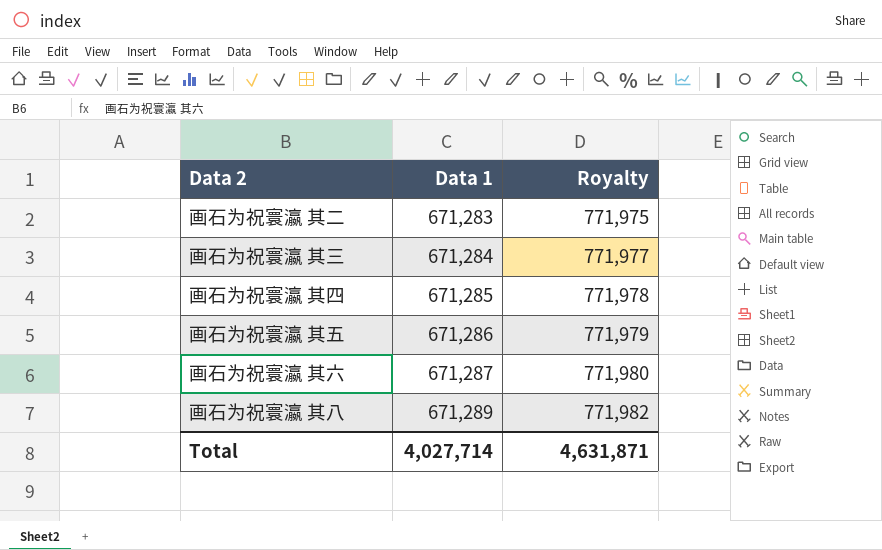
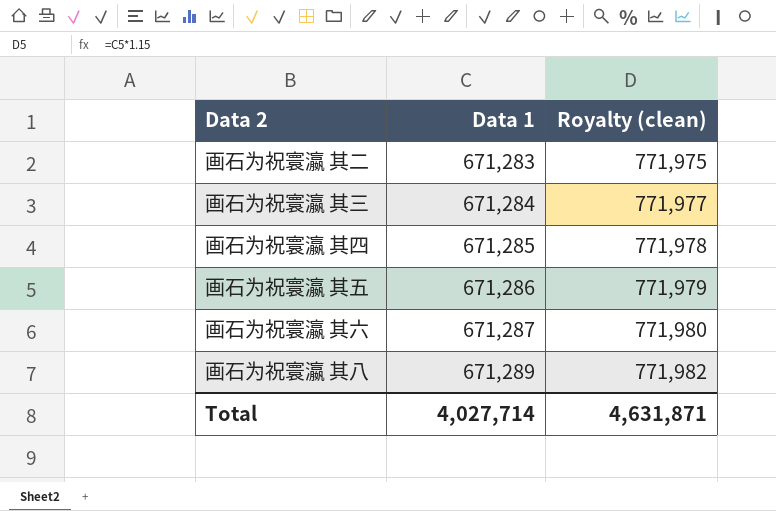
column name: Royalty -> Royalty (clean)

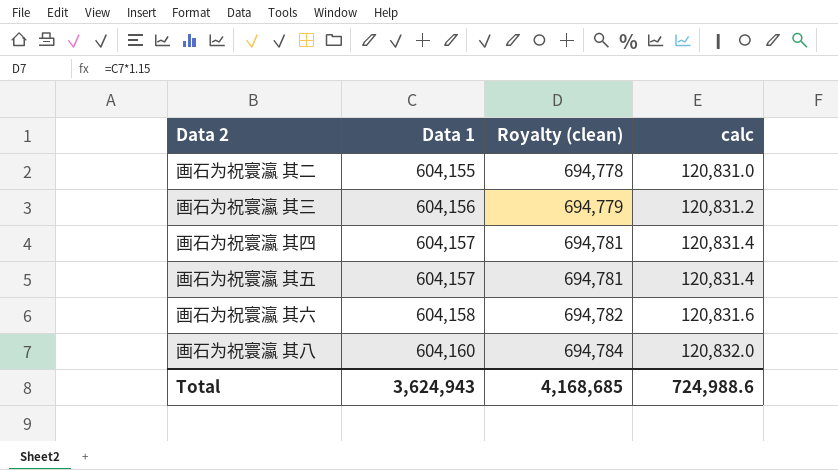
column calc | formula: none -> [Data 1] * 0.2
画石为祝寰瀛 其二 | Data 1: 671,283 -> 604,155
画石为祝寰瀛 其二 | Royalty (clean): 771,975 -> 694,778
画石为祝寰瀛 其三 | Data 1: 671,284 -> 604,156
画石为祝寰瀛 其三 | Royalty (clean): 771,977 -> 694,779
画石为祝寰瀛 其四 | Data 1: 671,285 -> 604,157
画石为祝寰瀛 其四 | Royalty (clean): 771,978 -> 694,781
画石为祝寰瀛 其五 | Data 1: 671,286 -> 604,157
画石为祝寰瀛 其五 | Royalty (clean): 771,979 -> 694,781
画石为祝寰瀛 其六 | Data 1: 671,287 -> 604,158
画石为祝寰瀛 其六 | Royalty (clean): 771,980 -> 694,782
画石为祝寰瀛 其八 | Data 1: 671,289 -> 604,160
画石为祝寰瀛 其八 | Royalty (clean): 771,982 -> 694,784
Total | Data 1: 4,027,714 -> 3,624,943
Total | Royalty (clean): 4,631,871 -> 4,168,685

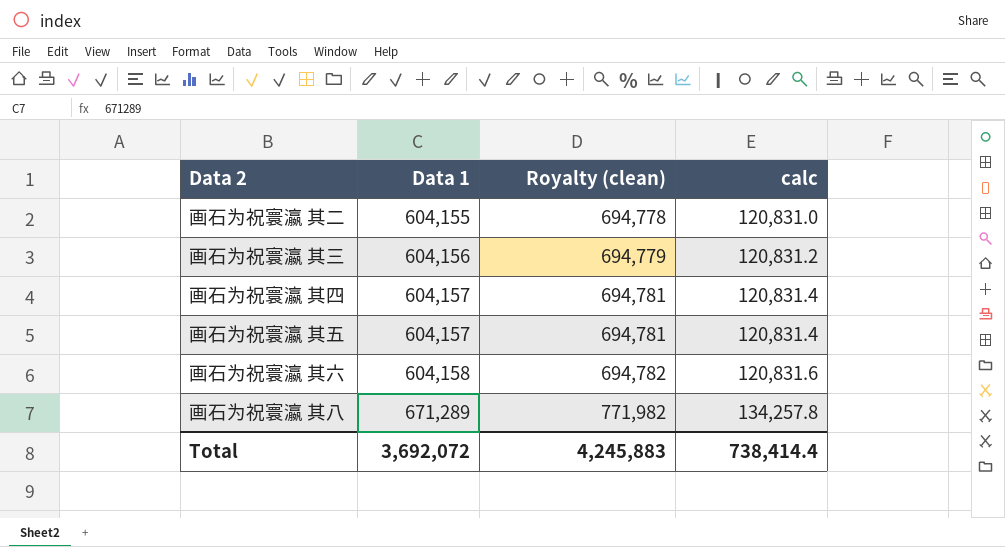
画石为祝寰瀛 其八 | Data 1: 604,160 -> 671,289
画石为祝寰瀛 其八 | Royalty (clean): 694,784 -> 771,982
画石为祝寰瀛 其八 | calc: 120,832.0 -> 134,257.8
Total | Data 1: 3,624,943 -> 3,692,072
Total | Royalty (clean): 4,168,685 -> 4,245,883
Total | calc: 724,988.6 -> 738,414.4

